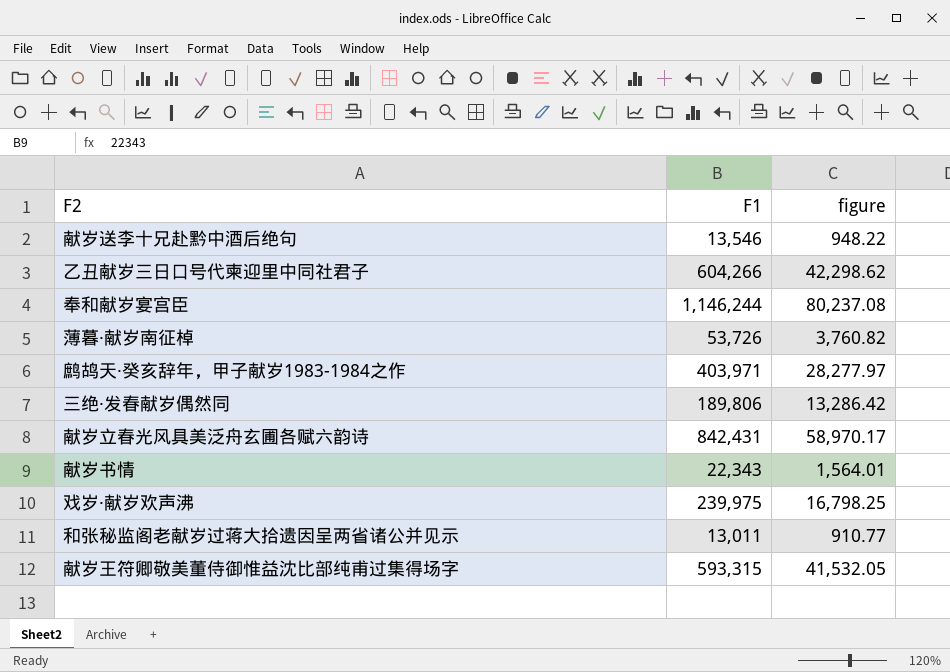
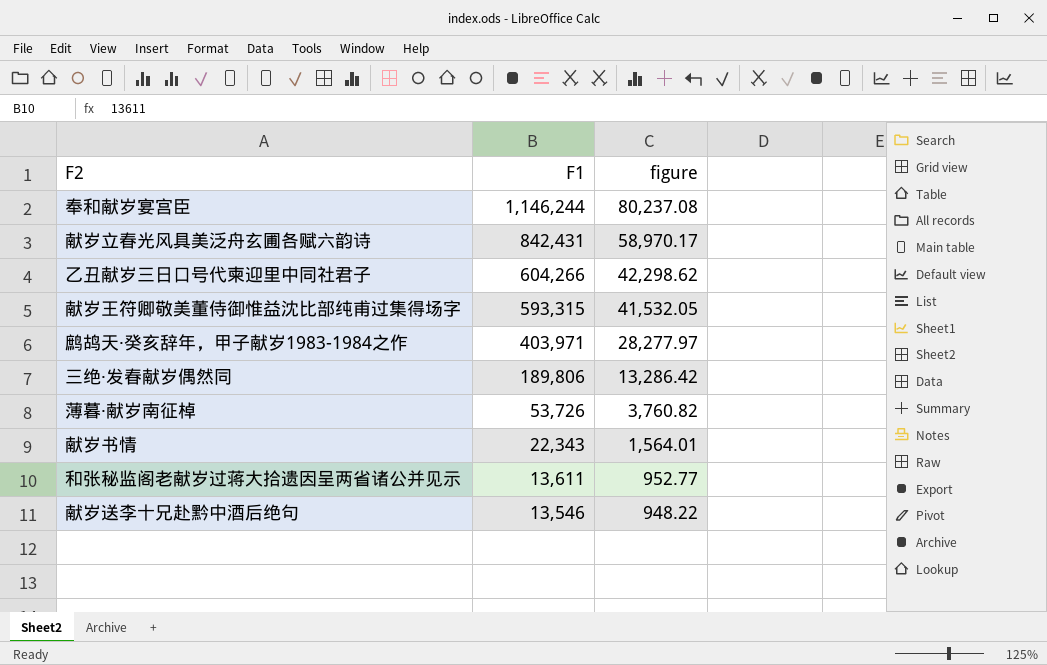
row order: none -> F1 descending
row 戏岁·献岁欢声沸: 239,975 | 16,798.25 -> none
和张秘监阁老献岁过蒋大拾遗因呈两省诸公并见示 | F1: 13,011 -> 13,611
和张秘监阁老献岁过蒋大拾遗因呈两省诸公并见示 | figure: 910.77 -> 952.77

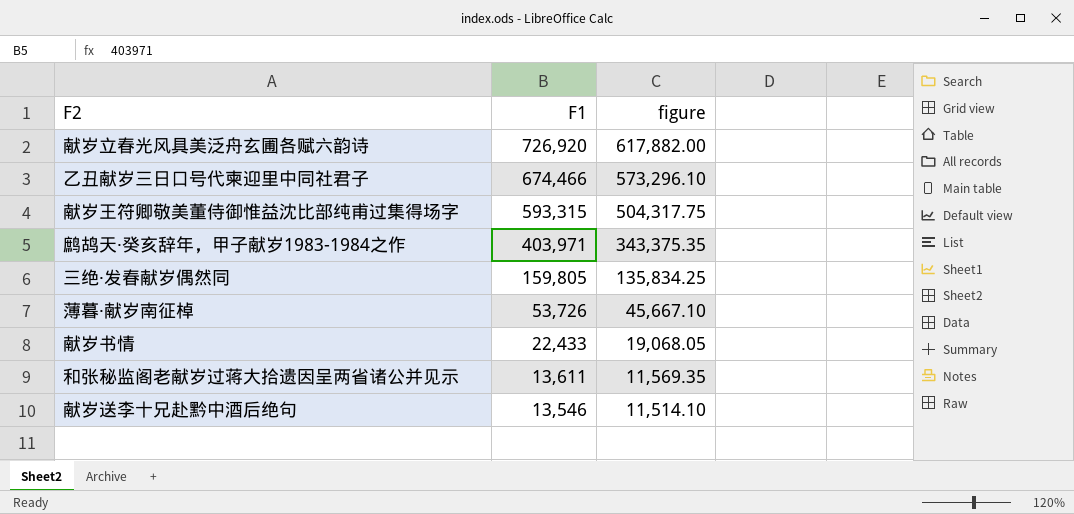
column figure | formula: [F1] * 0.07 -> [F1] * 0.85
row 奉和献岁宴宫臣: 1,146,244 | 80,237.08 -> none
献岁立春光风具美泛舟玄圃各赋六韵诗 | F1: 842,431 -> 726,920
乙丑献岁三日口号代柬迎里中同社君子 | F1: 604,266 -> 674,466
三绝·发春献岁偶然同 | F1: 189,806 -> 159,805
献岁书情 | F1: 22,343 -> 22,433

